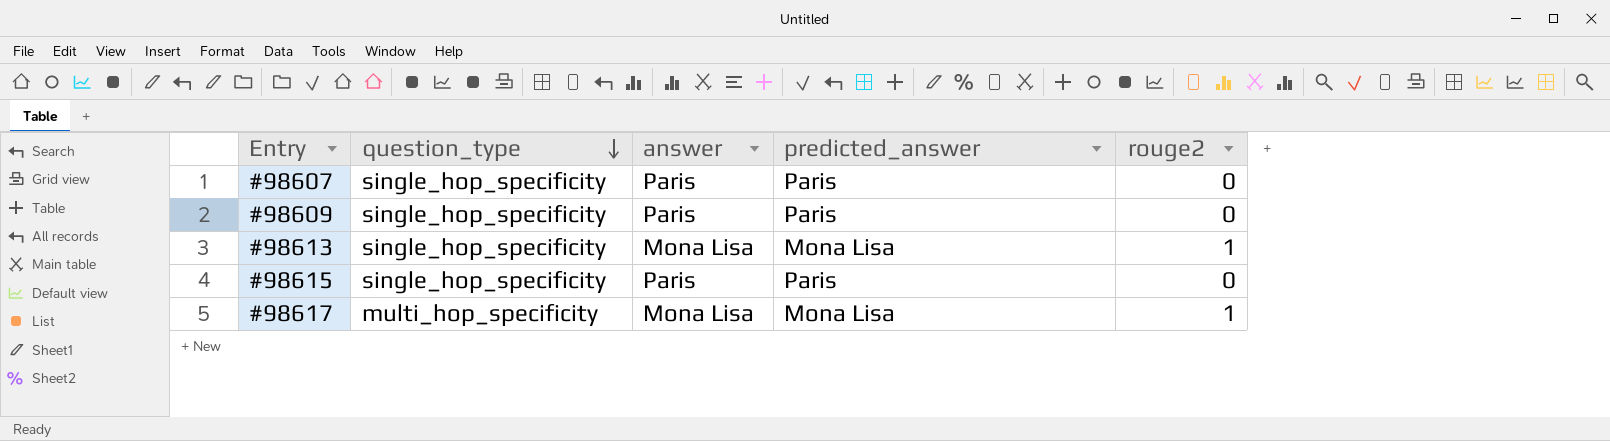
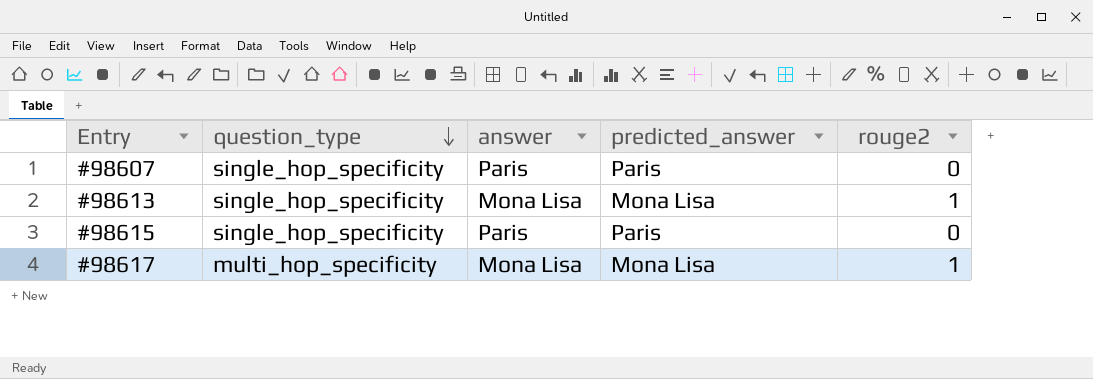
row #98609: single_hop_specificity | Paris | Paris | 0 -> none

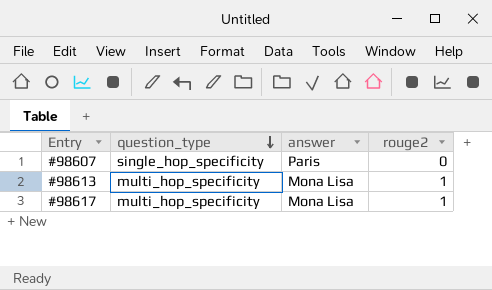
column predicted_answer | position: 4 -> none
row #98615: single_hop_specificity | Paris | Paris | 0 -> none
#98613 | question_type: single_hop_specificity -> multi_hop_specificity

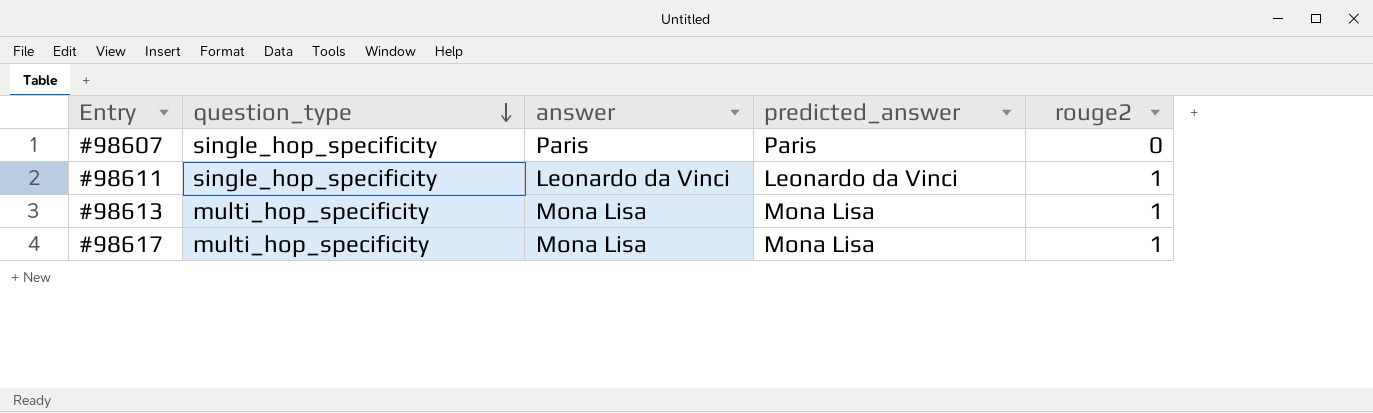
column predicted_answer | position: none -> 4
row #98611: none -> single_hop_specificity | Leonardo da Vinci | Leonardo da Vinci | 1

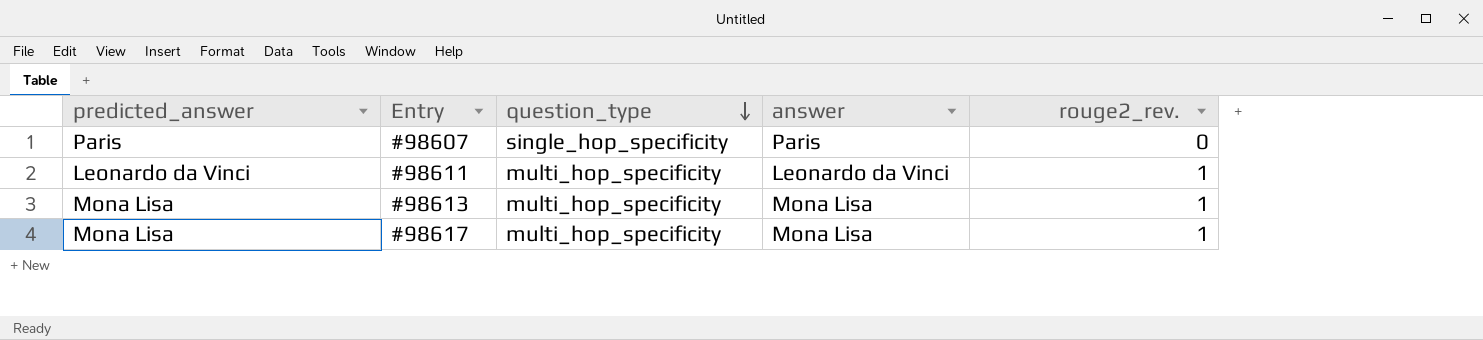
column predicted_answer | position: 4 -> 1
column name: rouge2 -> rouge2_rev.
#98611 | question_type: single_hop_specificity -> multi_hop_specificity

